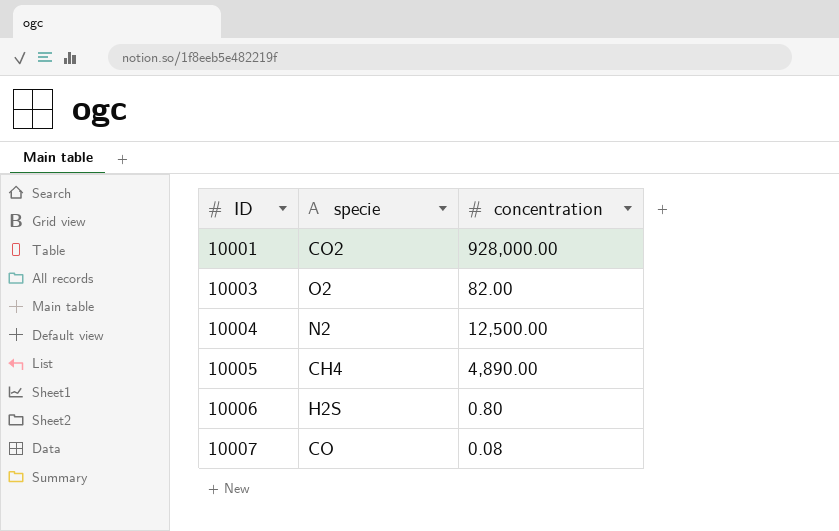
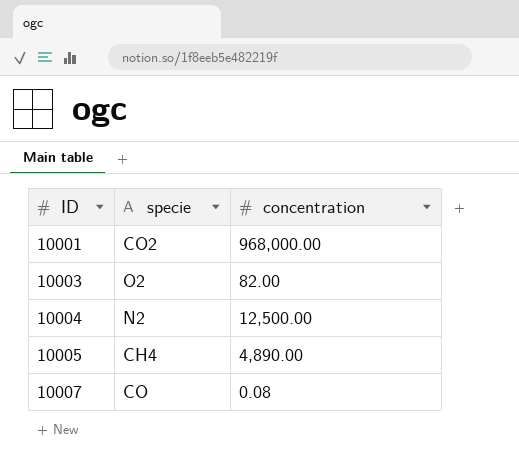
row 10006: H2S | 0.80 -> none
10001 | concentration: 928,000.00 -> 968,000.00

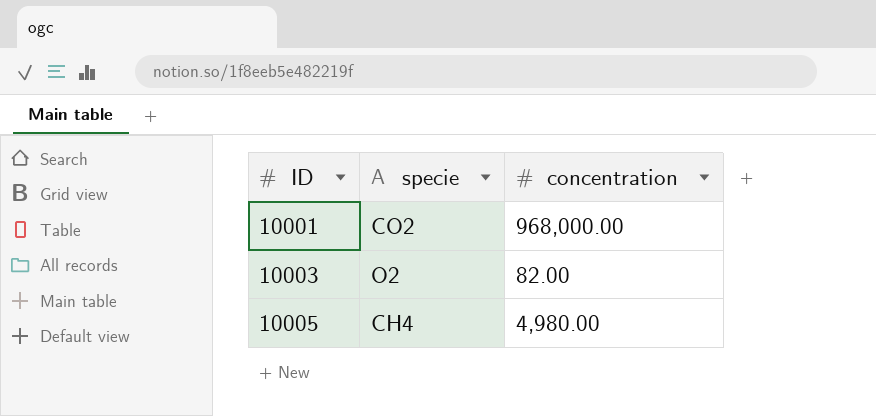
row 10004: N2 | 12,500.00 -> none
row 10007: CO | 0.08 -> none
10005 | concentration: 4,890.00 -> 4,980.00

